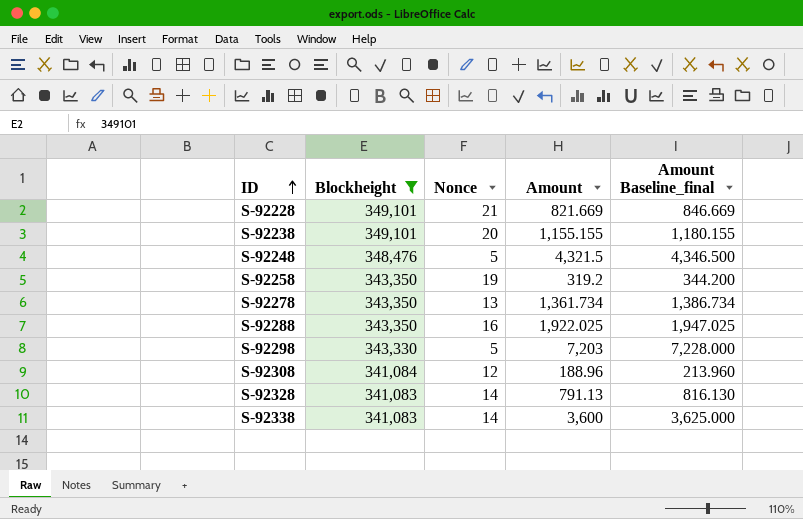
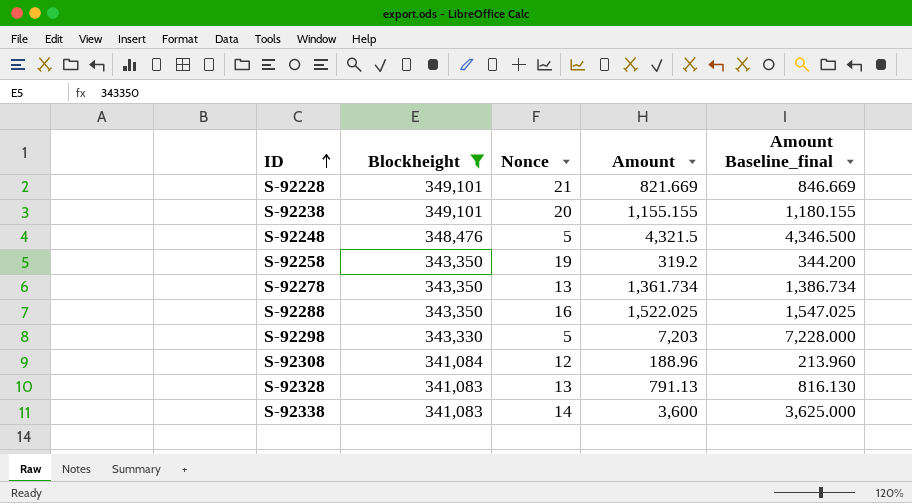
S-92288 | Amount: 1,922.025 -> 1,522.025
S-92288 | Amount Baseline_final: 1,947.025 -> 1,547.025
S-92328 | Nonce: 14 -> 13

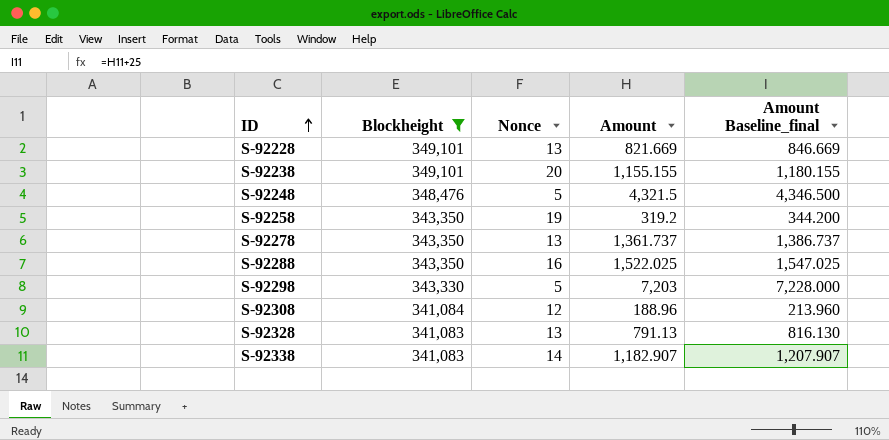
S-92228 | Nonce: 21 -> 13
S-92278 | Amount: 1,361.734 -> 1,361.737
S-92278 | Amount Baseline_final: 1,386.734 -> 1,386.737
S-92338 | Amount: 3,600 -> 1,182.907
S-92338 | Amount Baseline_final: 3,625.000 -> 1,207.907

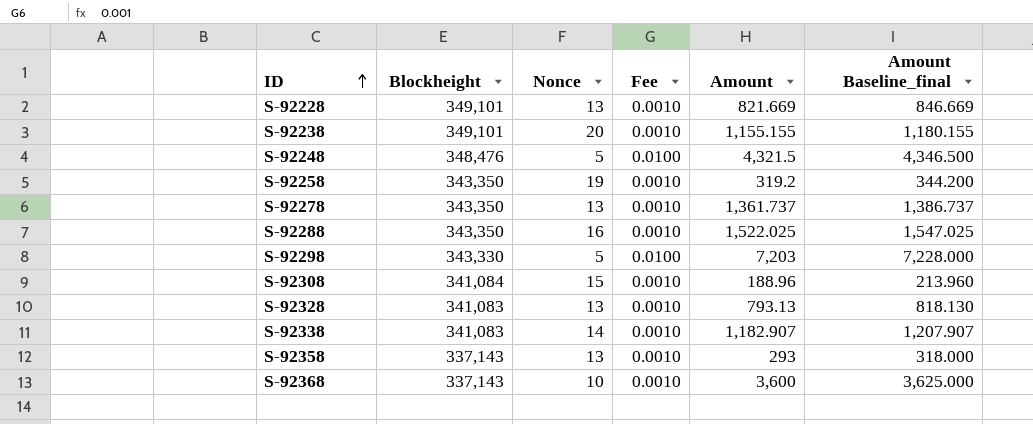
filter: Blockheight != 337,143 -> none
column Fee | position: none -> 4
S-92308 | Nonce: 12 -> 15
S-92328 | Amount: 791.13 -> 793.13
S-92328 | Amount Baseline_final: 816.130 -> 818.130

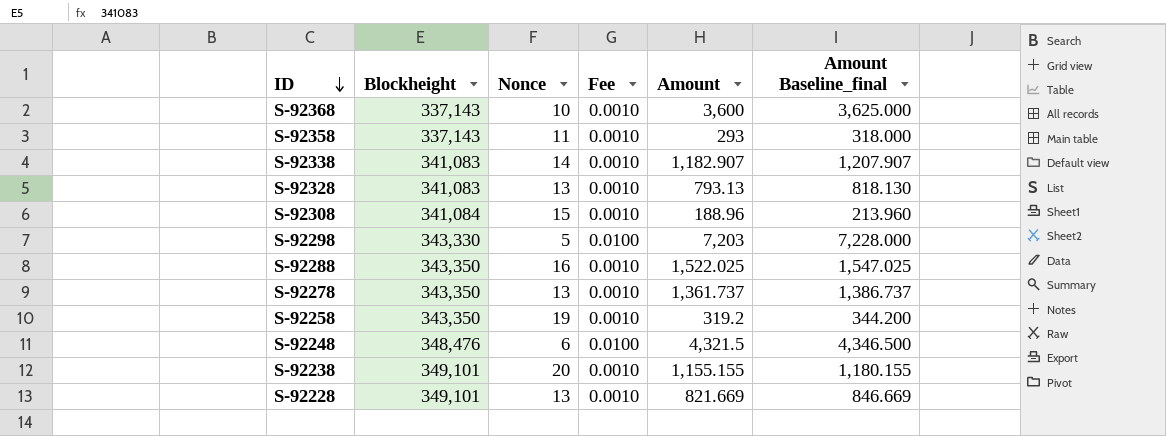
row order: ID ascending -> ID descending
S-92358 | Nonce: 13 -> 11
S-92248 | Nonce: 5 -> 6

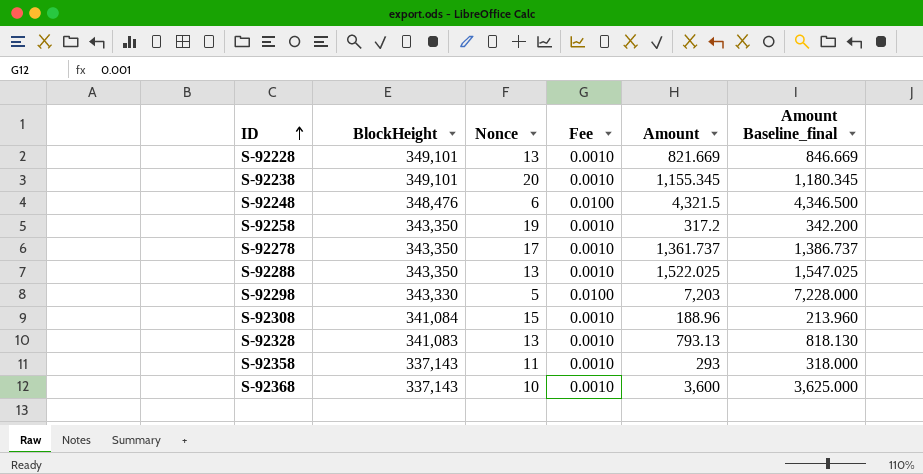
row order: ID descending -> ID ascending
column name: Blockheight -> BlockHeight
row S-92338: 341,083 | 14 | 0.0010 | 1,182.907 | 1,207.907 -> none
S-92238 | Amount: 1,155.155 -> 1,155.345
S-92238 | Amount Baseline_final: 1,180.155 -> 1,180.345
S-92258 | Amount: 319.2 -> 317.2
S-92258 | Amount Baseline_final: 344.200 -> 342.200
S-92278 | Nonce: 13 -> 17
S-92288 | Nonce: 16 -> 13

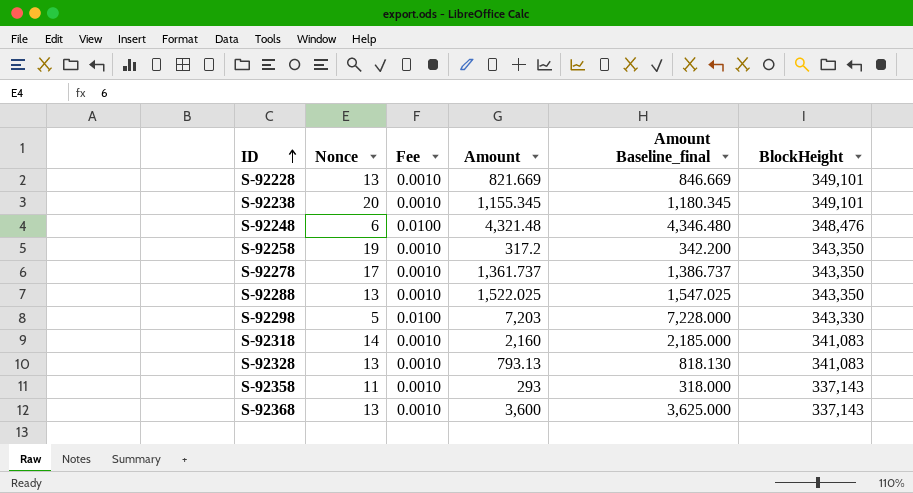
column BlockHeight | position: 2 -> 6
row S-92308: 341,084 | 15 | 0.0010 | 188.96 | 213.960 -> none
S-92248 | Amount: 4,321.5 -> 4,321.48
S-92248 | Amount Baseline_final: 4,346.500 -> 4,346.480
row S-92318: none -> 14 | 0.0010 | 2,160 | 2,185.000 | 341,083
S-92368 | Nonce: 10 -> 13

